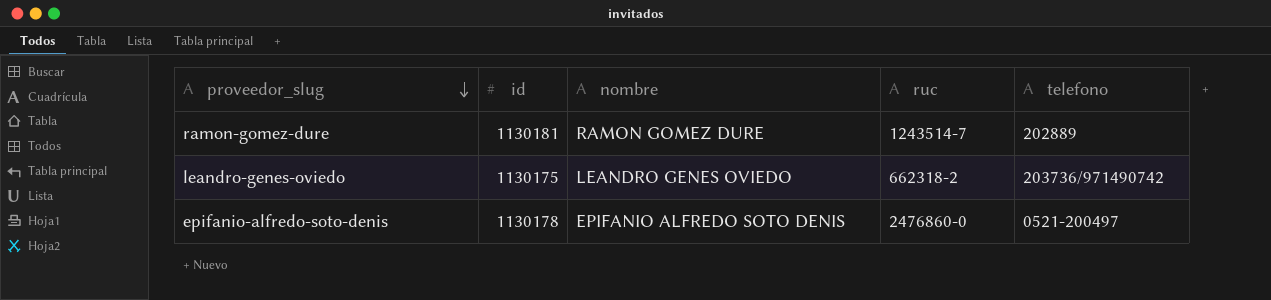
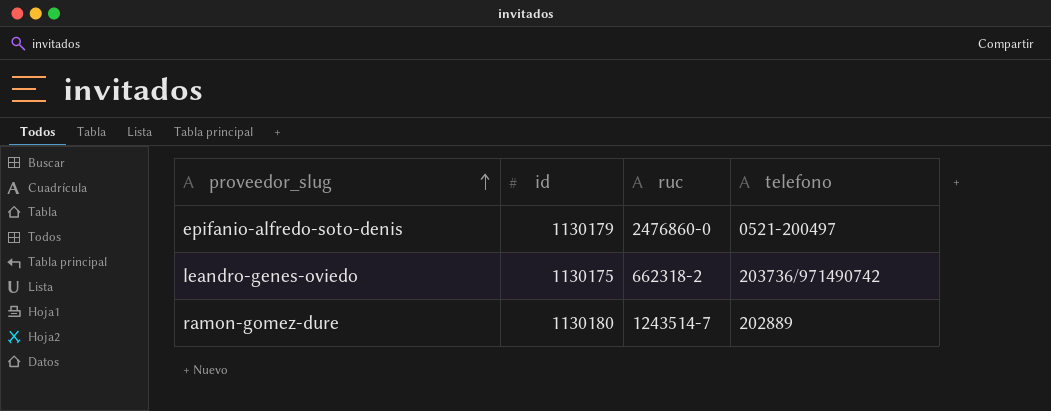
row order: proveedor_slug descending -> proveedor_slug ascending
column nombre | position: 3 -> none
epifanio-alfredo-soto-denis | id: 1130178 -> 1130179
ramon-gomez-dure | id: 1130181 -> 1130180

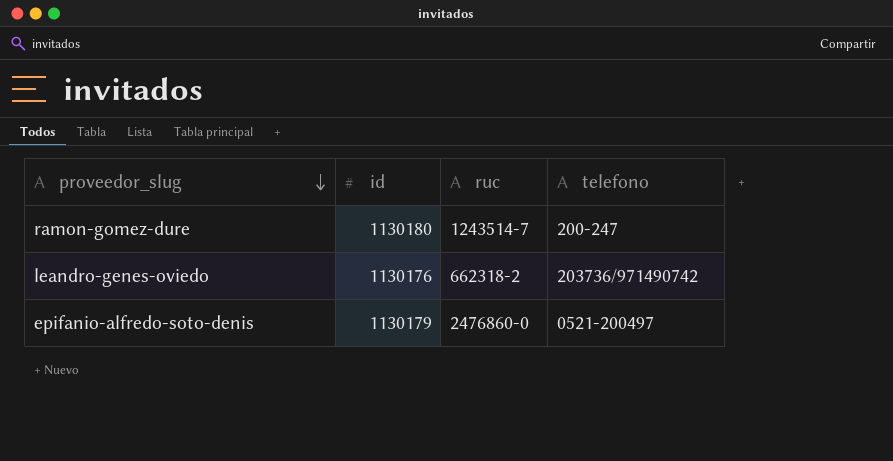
row order: proveedor_slug ascending -> proveedor_slug descending
ramon-gomez-dure | telefono: 202889 -> 200-247
leandro-genes-oviedo | id: 1130175 -> 1130176

